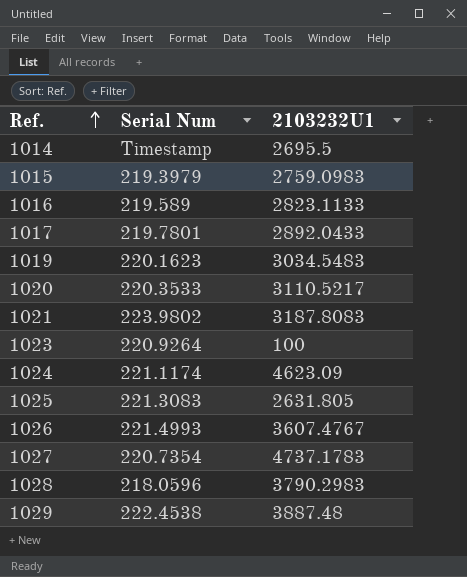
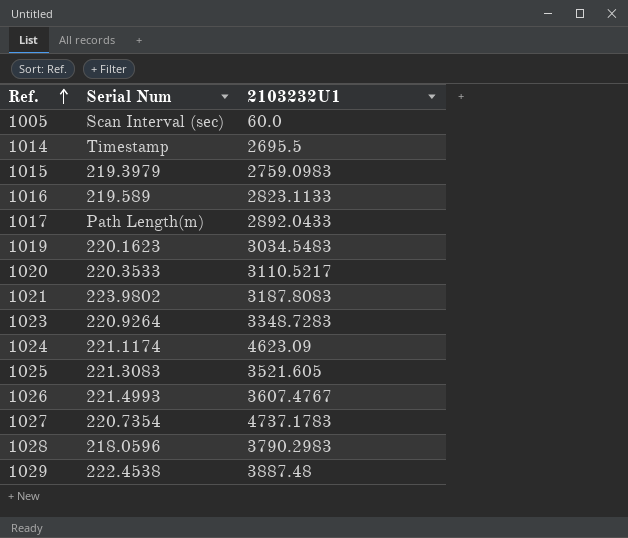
row 1005: none -> Scan Interval (sec) | 60.0
1017 | Serial Num: 219.7801 -> Path Length(m)
1023 | 2103232U1: 100 -> 3348.7283
1025 | 2103232U1: 2631.805 -> 3521.605

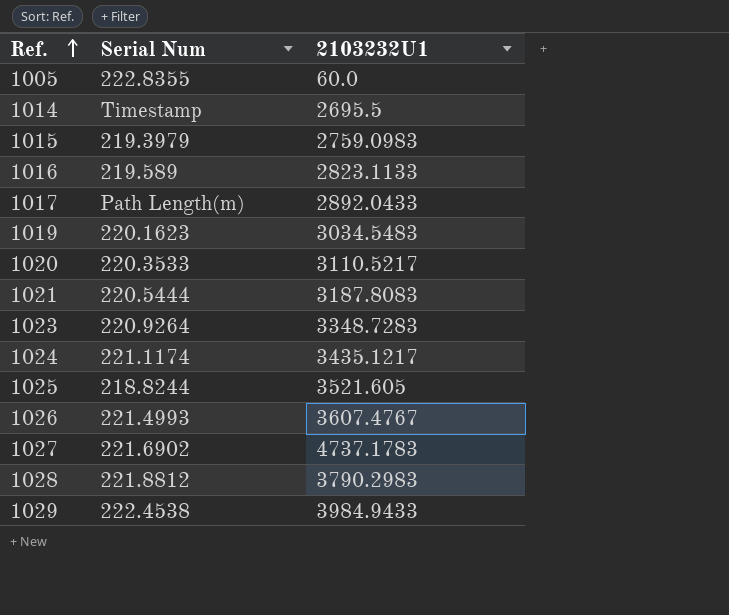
1005 | Serial Num: Scan Interval (sec) -> 222.8355
1021 | Serial Num: 223.9802 -> 220.5444
1024 | 2103232U1: 4623.09 -> 3435.1217
1025 | Serial Num: 221.3083 -> 218.8244
1027 | Serial Num: 220.7354 -> 221.6902
1028 | Serial Num: 218.0596 -> 221.8812
1029 | 2103232U1: 3887.48 -> 3984.9433

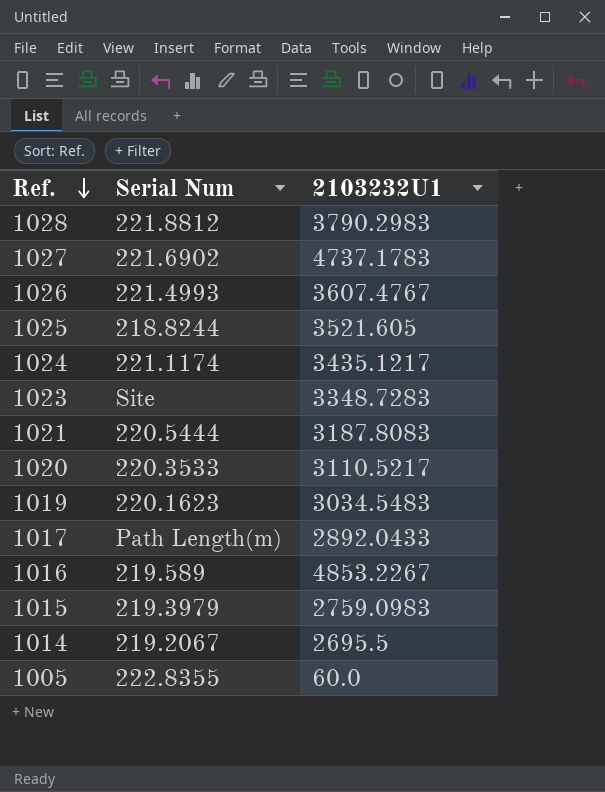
row order: Ref. ascending -> Ref. descending
row 1029: 222.4538 | 3984.9433 -> none
1023 | Serial Num: 220.9264 -> Site
1016 | 2103232U1: 2823.1133 -> 4853.2267
1014 | Serial Num: Timestamp -> 219.2067

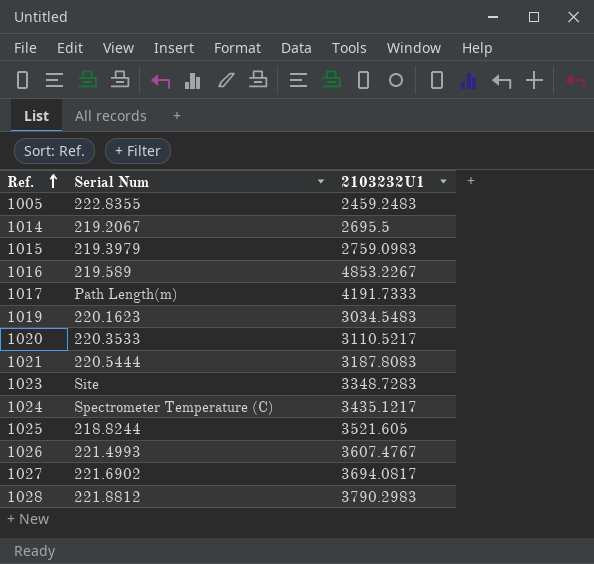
row order: Ref. descending -> Ref. ascending
1005 | 2103232U1: 60.0 -> 2459.2483
1017 | 2103232U1: 2892.0433 -> 4191.7333
1024 | Serial Num: 221.1174 -> Spectrometer Temperature (C)
1027 | 2103232U1: 4737.1783 -> 3694.0817

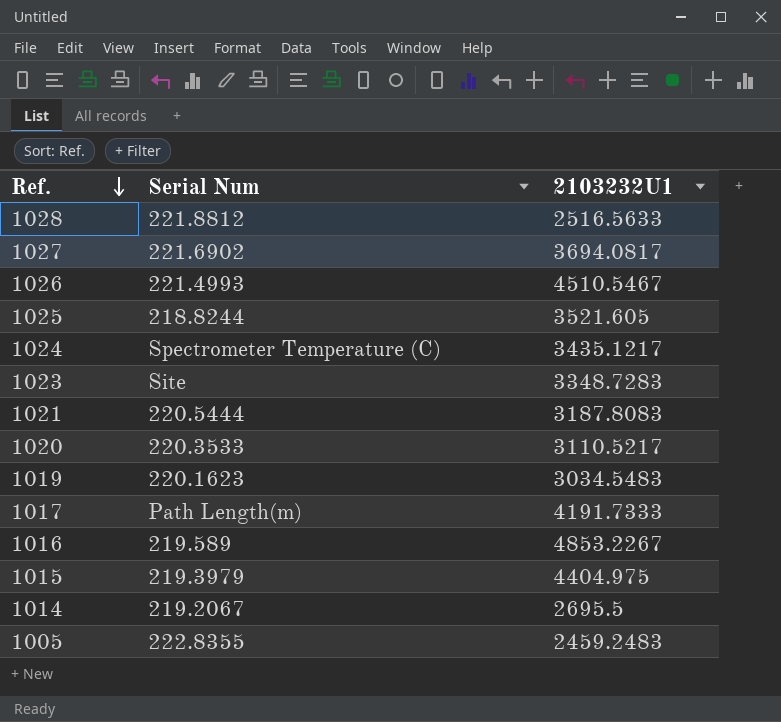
row order: Ref. ascending -> Ref. descending
1028 | 2103232U1: 3790.2983 -> 2516.5633
1026 | 2103232U1: 3607.4767 -> 4510.5467
1015 | 2103232U1: 2759.0983 -> 4404.975

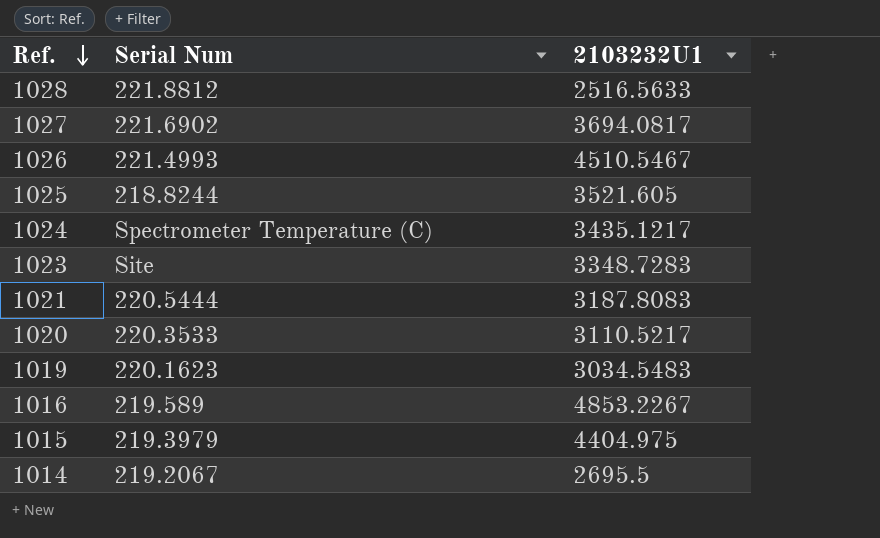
row 1017: Path Length(m) | 4191.7333 -> none
row 1005: 222.8355 | 2459.2483 -> none

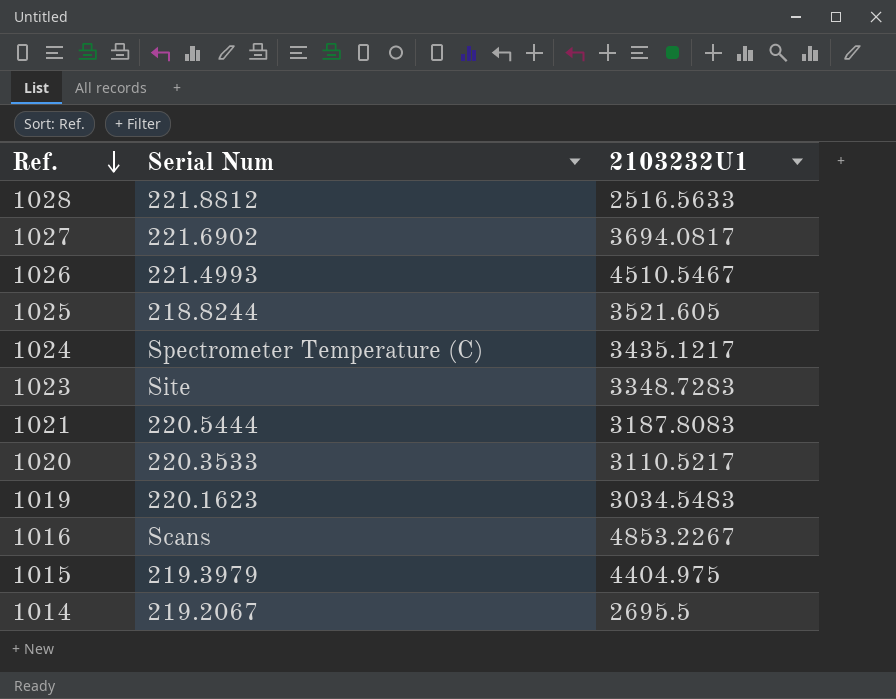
1016 | Serial Num: 219.589 -> Scans

